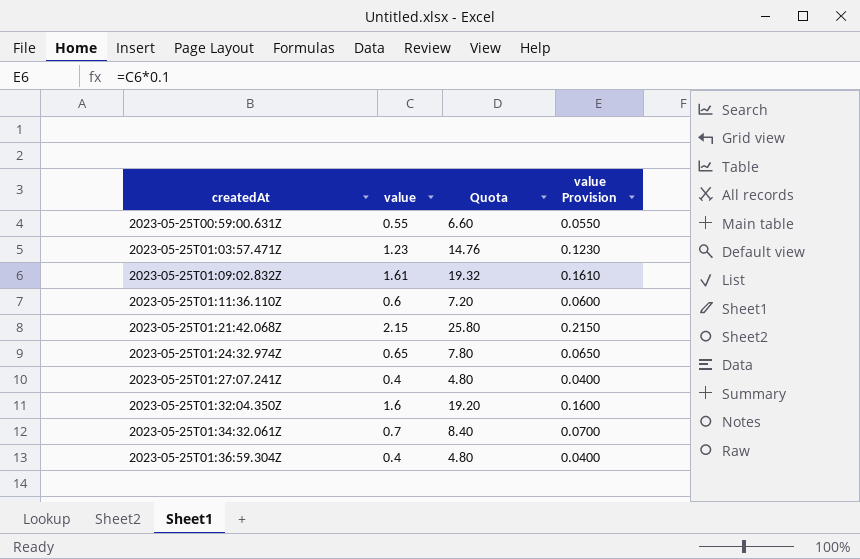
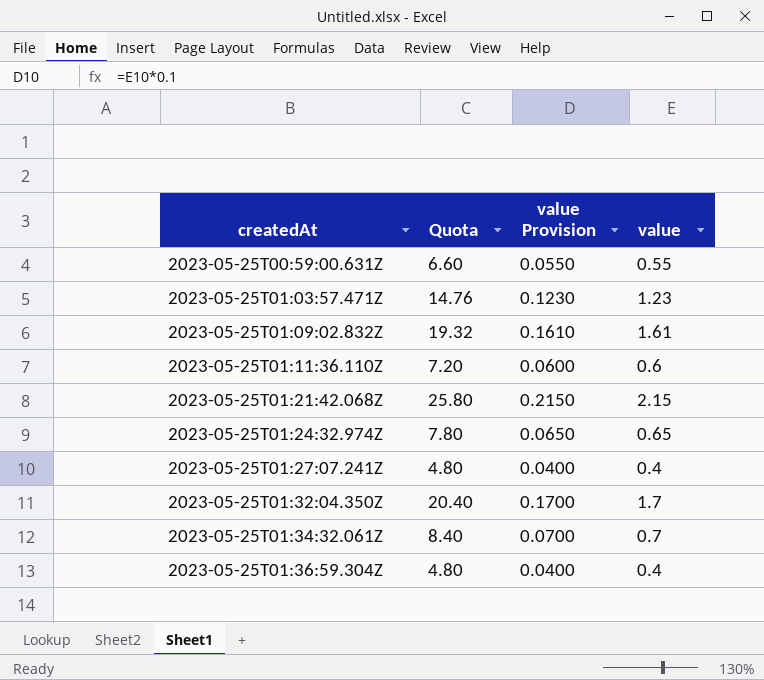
column value | position: 2 -> 4
2023-05-25T01:32:04.350Z | Quota: 19.20 -> 20.40
2023-05-25T01:32:04.350Z | value Provision: 0.1600 -> 0.1700
2023-05-25T01:32:04.350Z | value: 1.6 -> 1.7

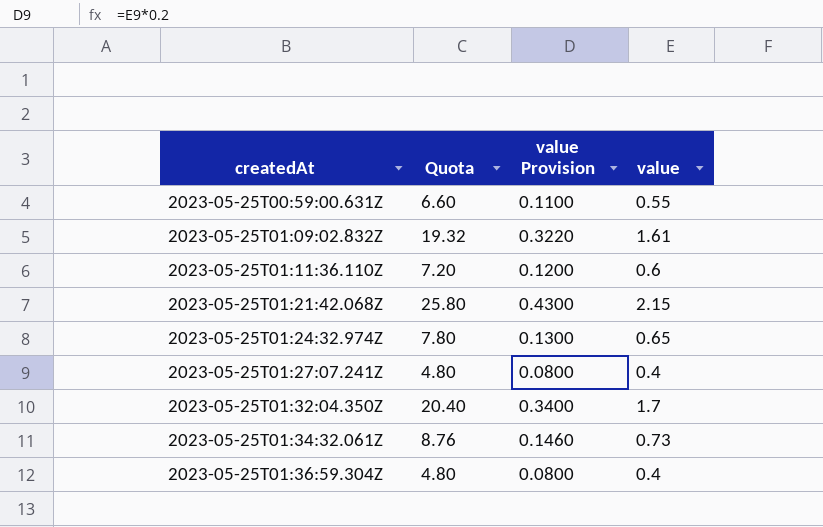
column value Provision | formula: [value] * 0.1 -> [value] * 0.2
row 2023-05-25T01:03:57.471Z: 14.76 | 0.1230 | 1.23 -> none
2023-05-25T01:34:32.061Z | Quota: 8.40 -> 8.76
2023-05-25T01:34:32.061Z | value: 0.7 -> 0.73

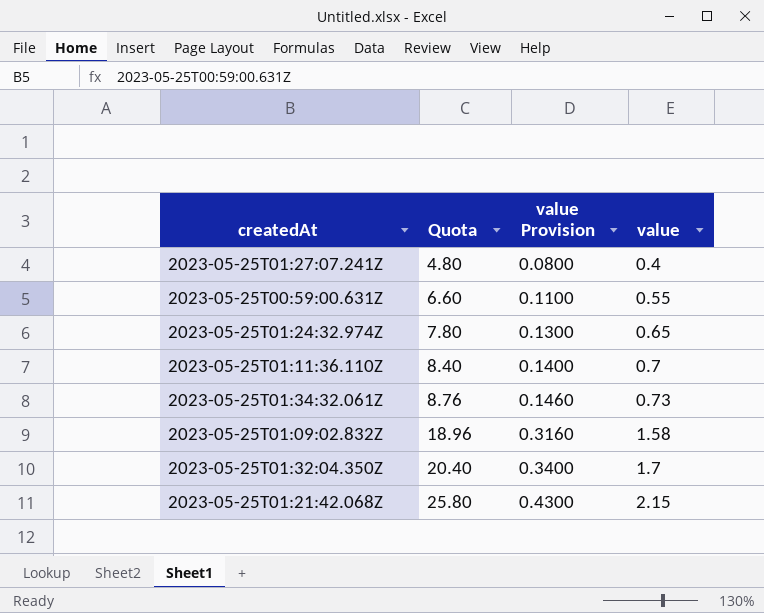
row order: createdAt ascending -> Quota ascending
row 2023-05-25T01:36:59.304Z: 4.80 | 0.0800 | 0.4 -> none
2023-05-25T01:11:36.110Z | Quota: 7.20 -> 8.40
2023-05-25T01:11:36.110Z | value Provision: 0.1200 -> 0.1400
2023-05-25T01:11:36.110Z | value: 0.6 -> 0.7
2023-05-25T01:09:02.832Z | Quota: 19.32 -> 18.96
2023-05-25T01:09:02.832Z | value Provision: 0.3220 -> 0.3160
2023-05-25T01:09:02.832Z | value: 1.61 -> 1.58

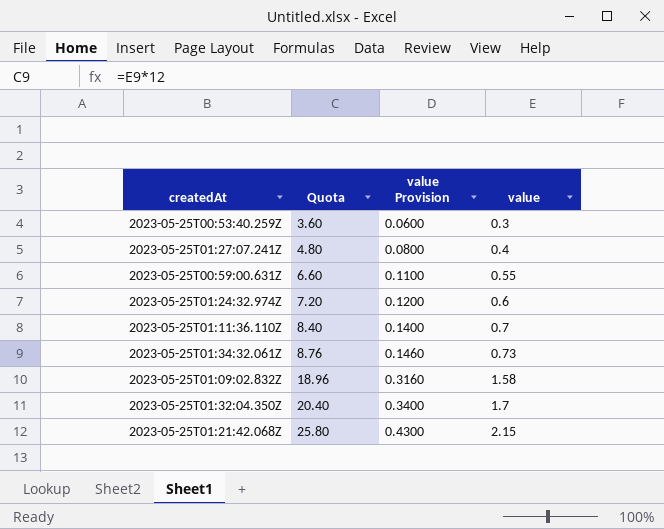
row 2023-05-25T00:53:40.259Z: none -> 3.60 | 0.0600 | 0.3
2023-05-25T01:24:32.974Z | Quota: 7.80 -> 7.20
2023-05-25T01:24:32.974Z | value Provision: 0.1300 -> 0.1200
2023-05-25T01:24:32.974Z | value: 0.65 -> 0.6

